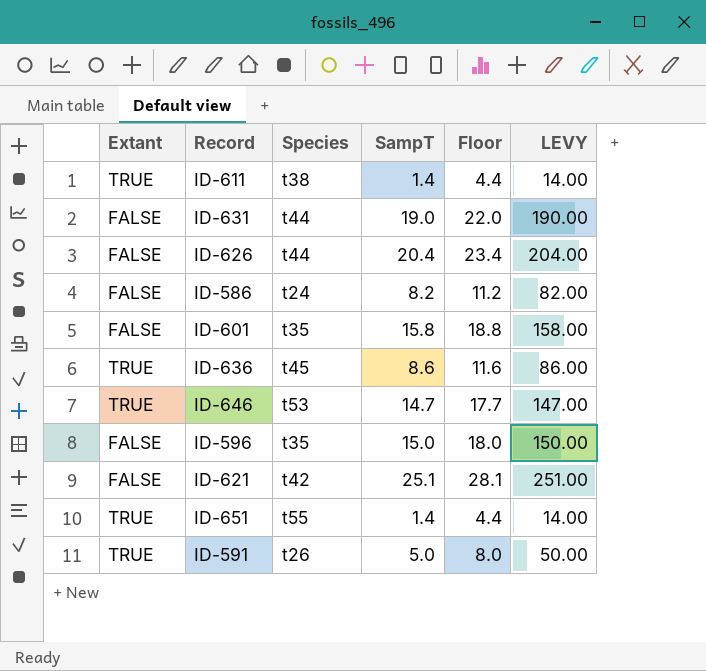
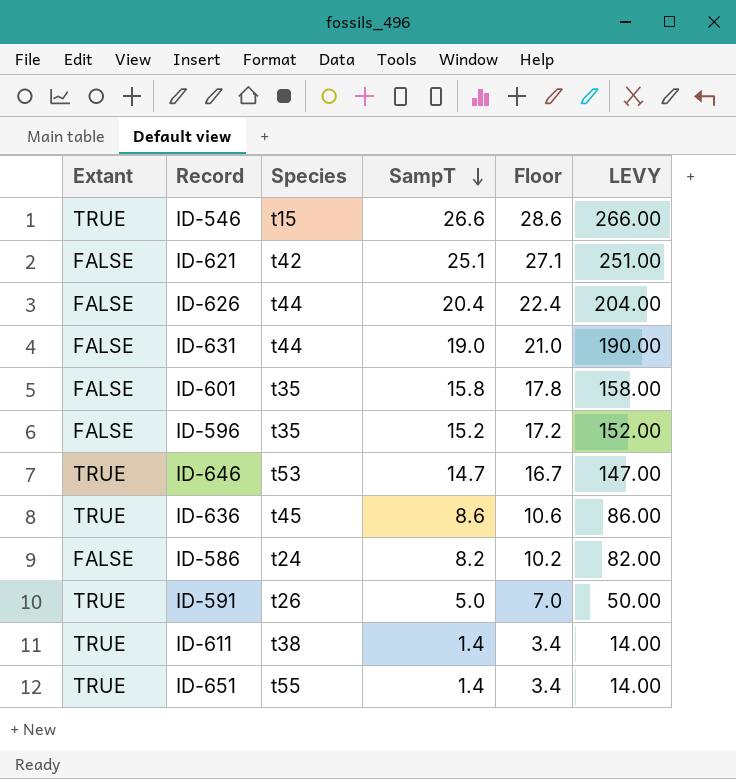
row order: none -> SampT descending
column Floor | formula: [SampT] + 3 -> [SampT] + 2
row ID-546: none -> TRUE | t15 | 26.6 | 28.6 | 266.00
ID-596 | SampT: 15.0 -> 15.2
ID-596 | LEVY: 150.00 -> 152.00

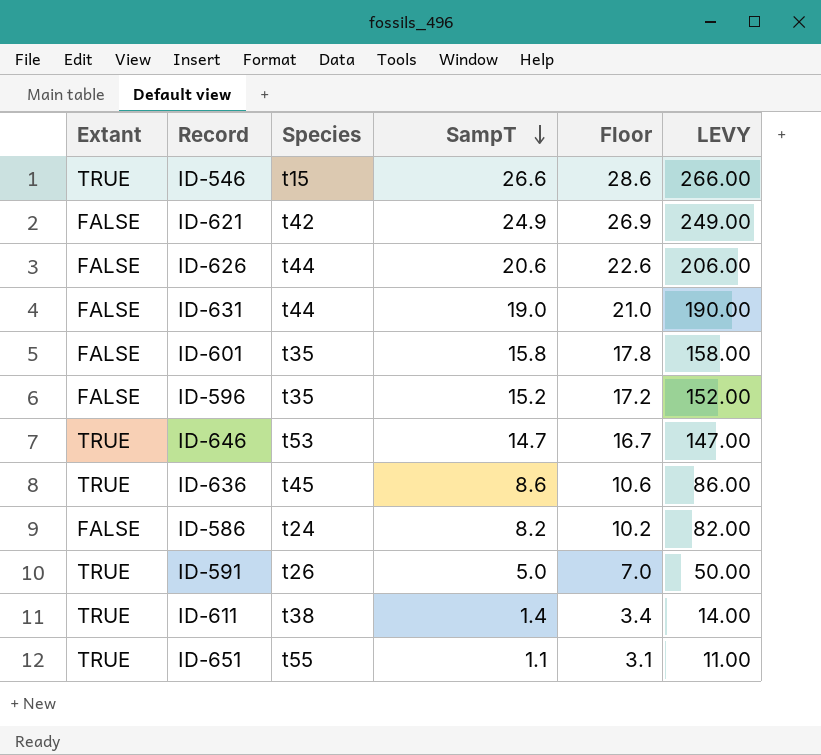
ID-621 | SampT: 25.1 -> 24.9
ID-621 | Floor: 27.1 -> 26.9
ID-621 | LEVY: 251.00 -> 249.00
ID-626 | SampT: 20.4 -> 20.6
ID-626 | Floor: 22.4 -> 22.6
ID-626 | LEVY: 204.00 -> 206.00
ID-651 | SampT: 1.4 -> 1.1
ID-651 | Floor: 3.4 -> 3.1
ID-651 | LEVY: 14.00 -> 11.00

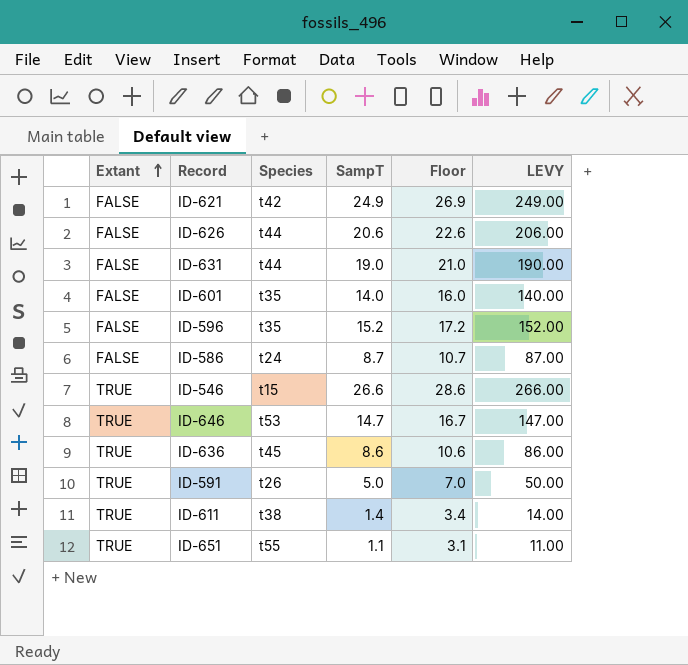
row order: SampT descending -> Extant ascending
ID-601 | SampT: 15.8 -> 14.0
ID-601 | Floor: 17.8 -> 16.0
ID-601 | LEVY: 158.00 -> 140.00
ID-586 | SampT: 8.2 -> 8.7
ID-586 | Floor: 10.2 -> 10.7
ID-586 | LEVY: 82.00 -> 87.00

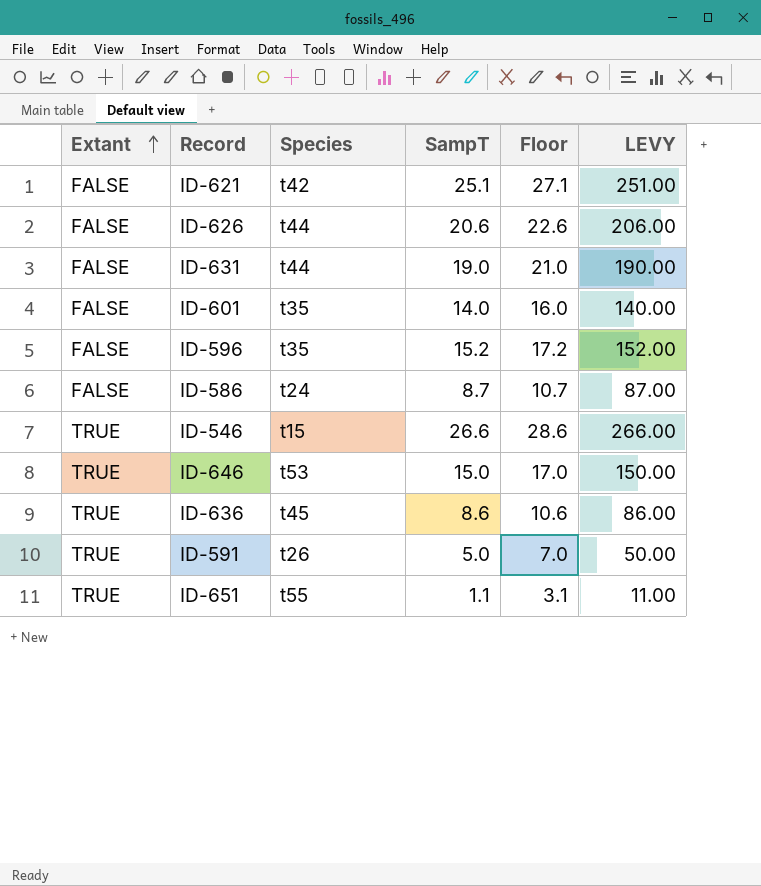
row ID-611: TRUE | t38 | 1.4 | 3.4 | 14.00 -> none
ID-621 | SampT: 24.9 -> 25.1
ID-621 | Floor: 26.9 -> 27.1
ID-621 | LEVY: 249.00 -> 251.00
ID-646 | SampT: 14.7 -> 15.0
ID-646 | Floor: 16.7 -> 17.0
ID-646 | LEVY: 147.00 -> 150.00

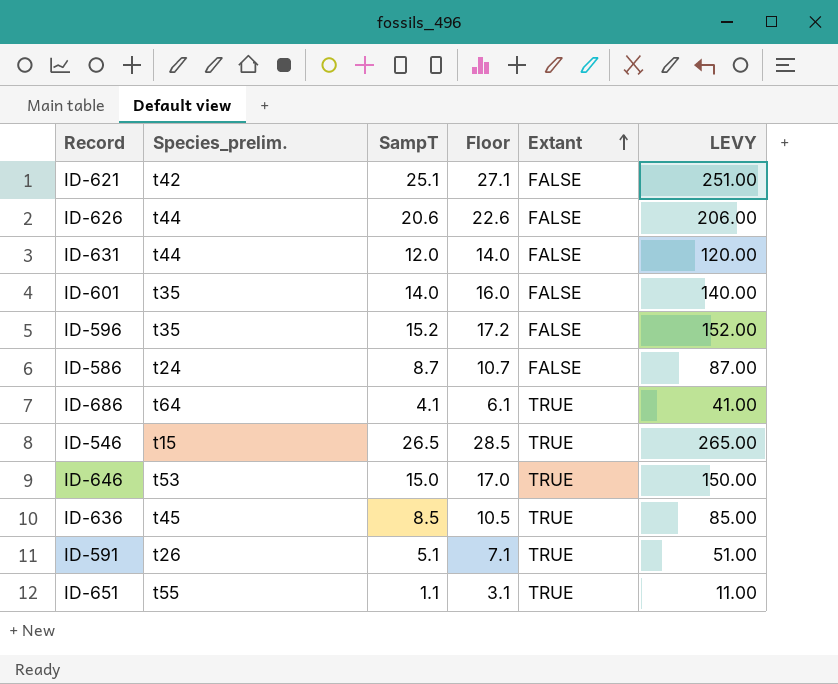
column name: Species -> Species_prelim.
column Extant | position: 1 -> 5
ID-631 | SampT: 19.0 -> 12.0
ID-631 | Floor: 21.0 -> 14.0
ID-631 | LEVY: 190.00 -> 120.00
row ID-686: none -> t64 | 4.1 | 6.1 | TRUE | 41.00
ID-546 | SampT: 26.6 -> 26.5
ID-546 | Floor: 28.6 -> 28.5
ID-546 | LEVY: 266.00 -> 265.00
ID-636 | SampT: 8.6 -> 8.5
ID-636 | Floor: 10.6 -> 10.5
ID-636 | LEVY: 86.00 -> 85.00
ID-591 | SampT: 5.0 -> 5.1
ID-591 | Floor: 7.0 -> 7.1
ID-591 | LEVY: 50.00 -> 51.00

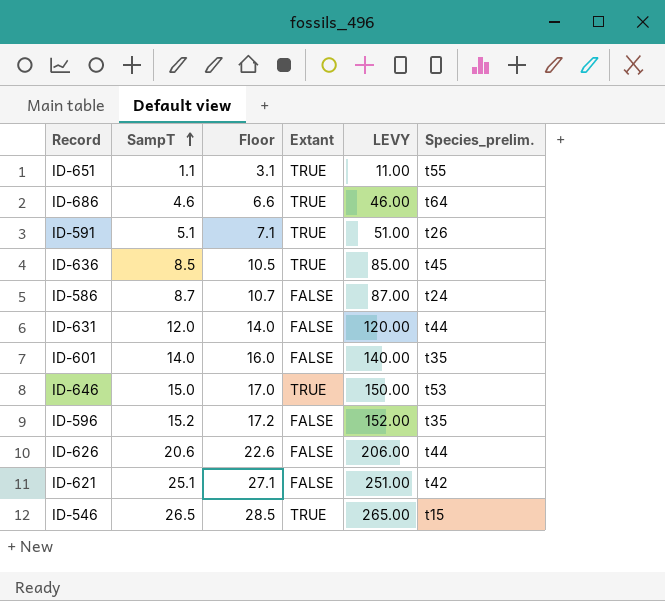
row order: Extant ascending -> SampT ascending
column Species_prelim. | position: 2 -> 6
ID-686 | SampT: 4.1 -> 4.6
ID-686 | Floor: 6.1 -> 6.6
ID-686 | LEVY: 41.00 -> 46.00

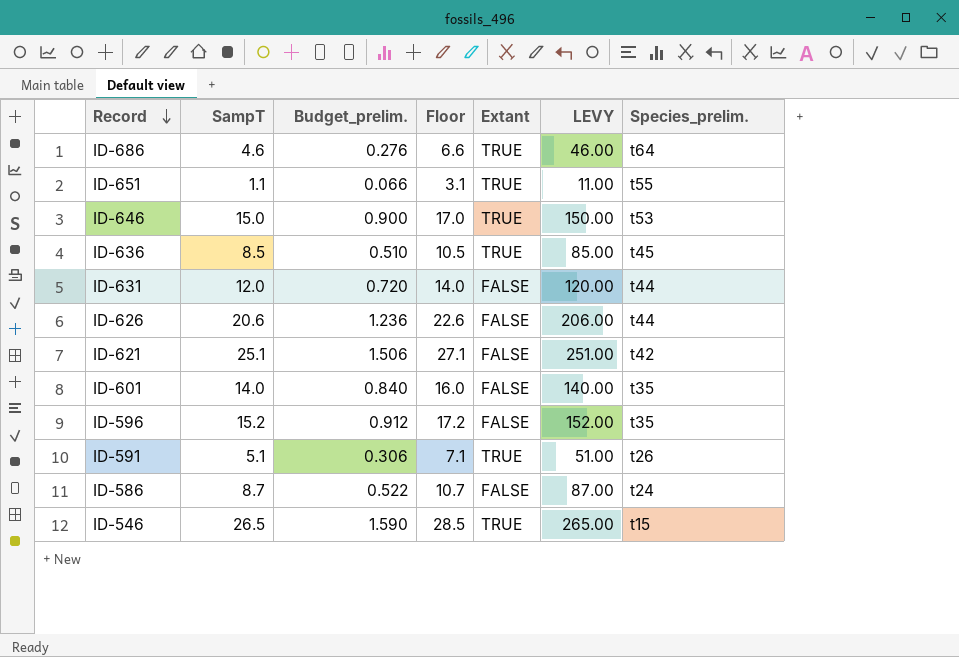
row order: SampT ascending -> Record descending
column Budget_prelim. | formula: none -> [SampT] * 0.06

